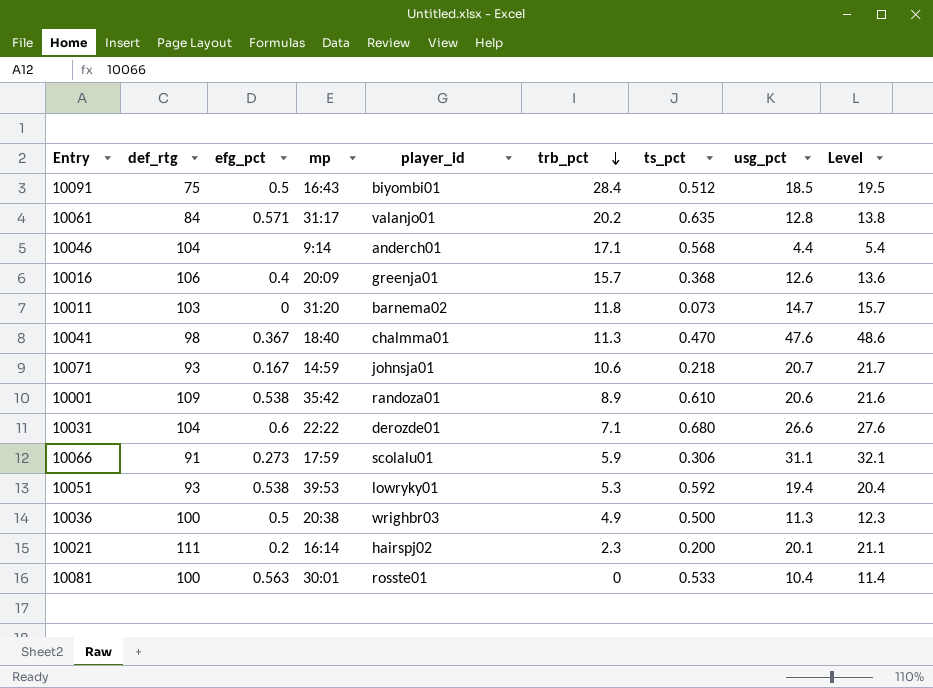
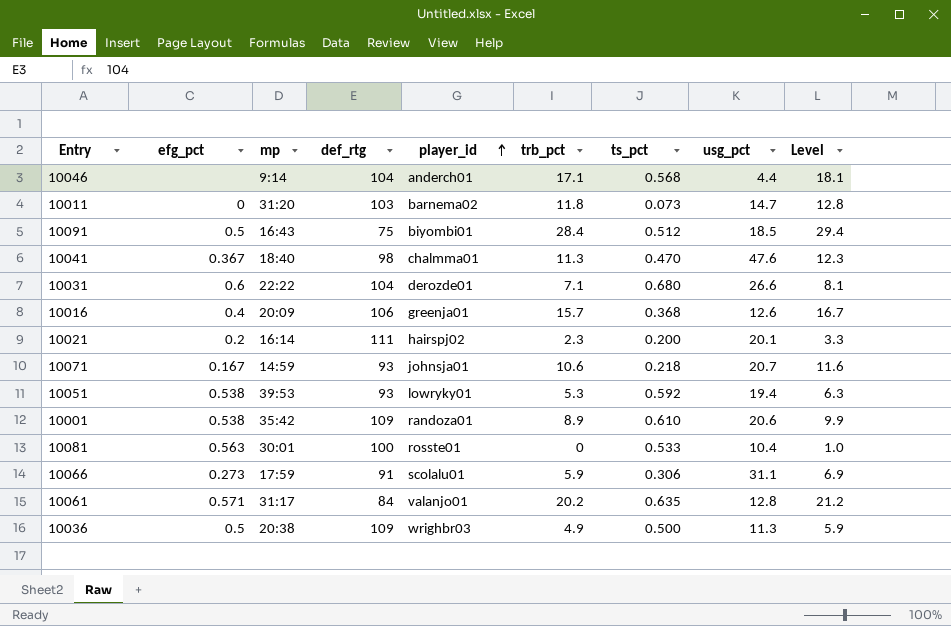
row order: trb_pct descending -> player_id ascending
column def_rtg | position: 2 -> 4
column Level | formula: [usg_pct] + 1 -> [trb_pct] + 1
10036 | def_rtg: 100 -> 109

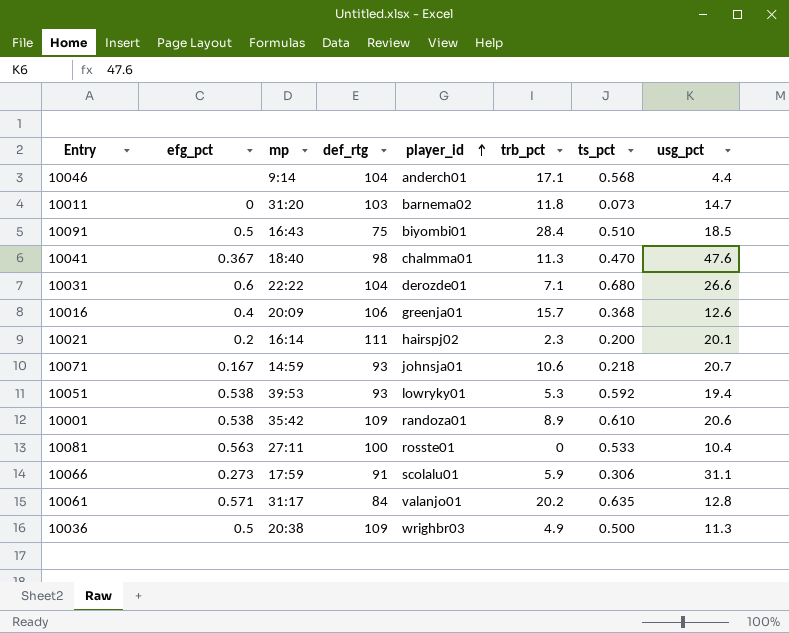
column Level | formula: [trb_pct] + 1 -> none
10091 | ts_pct: 0.512 -> 0.510
10081 | mp: 30:01 -> 27:11

